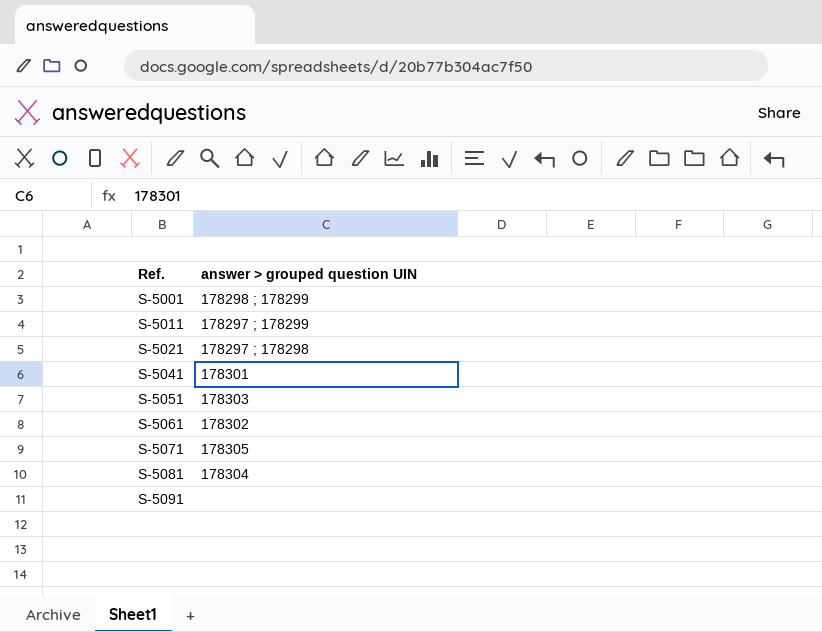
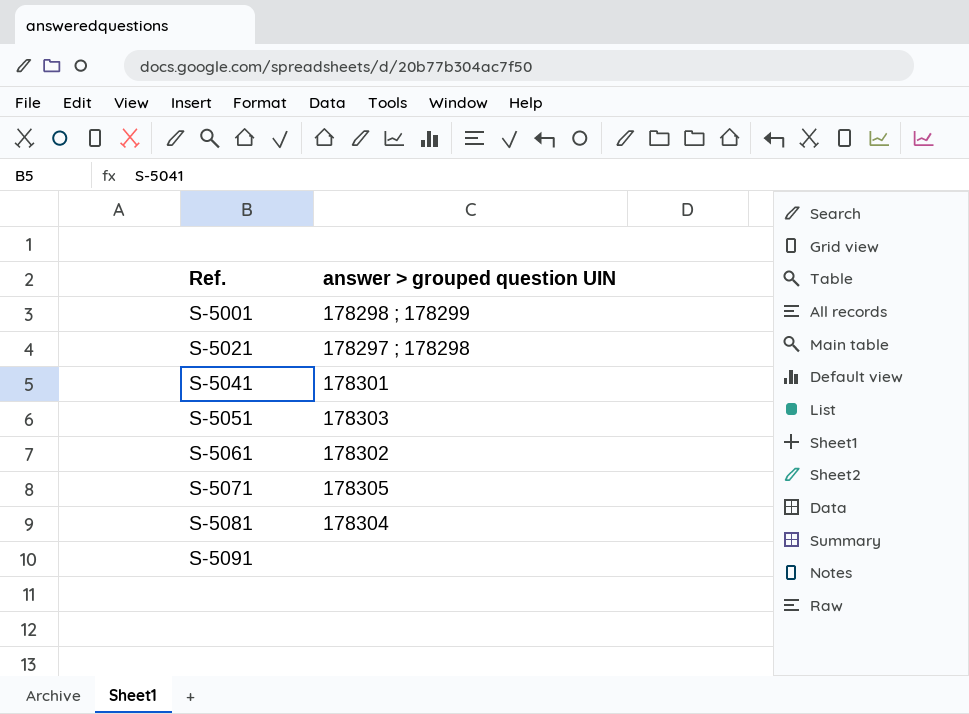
row S-5011: 178297 ; 178299 -> none

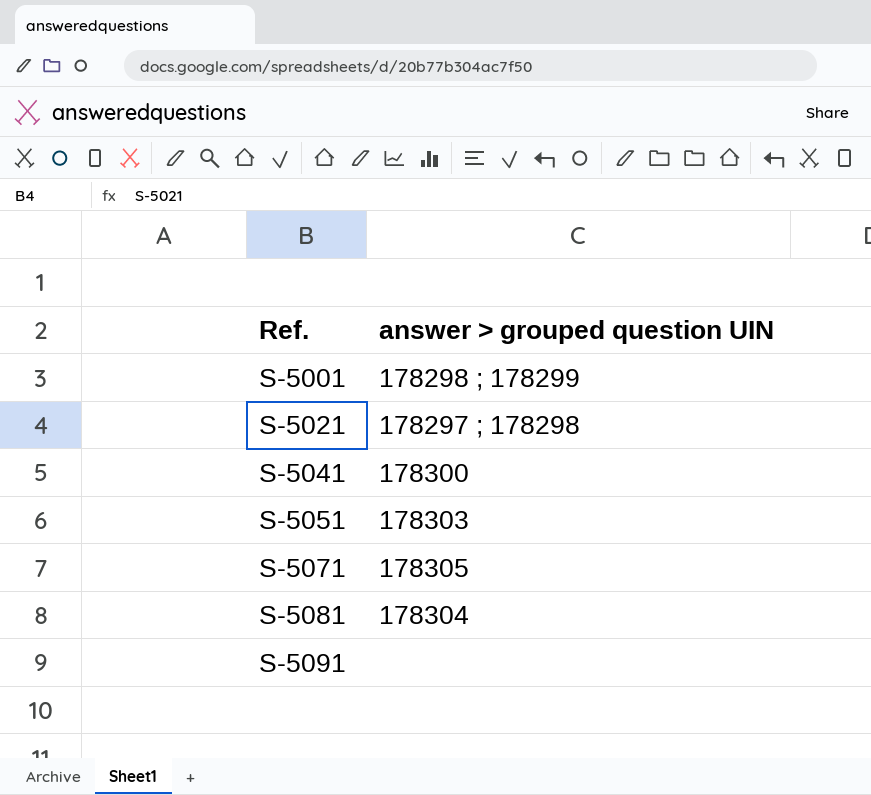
row S-5061: 178302 -> none
S-5041 | answer > grouped question UIN: 178301 -> 178300

